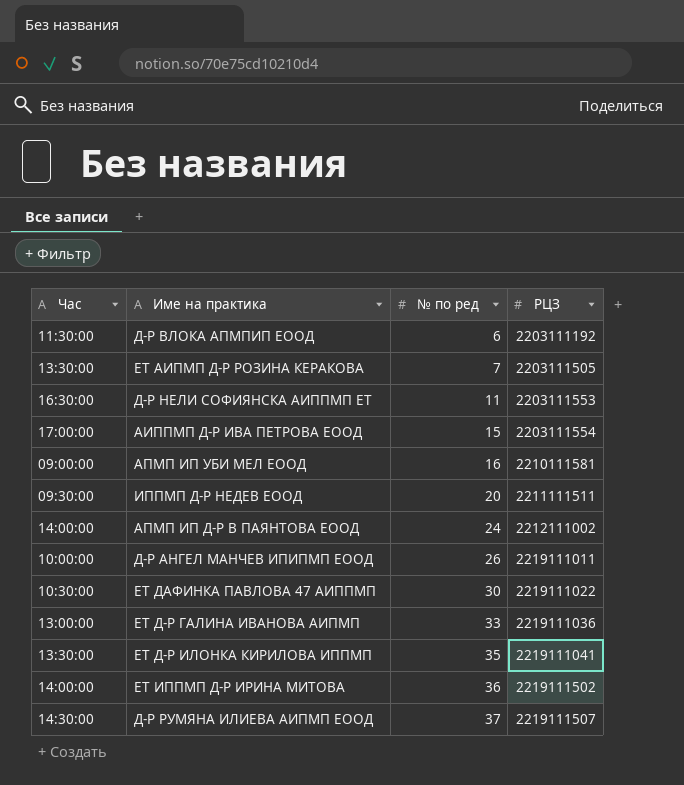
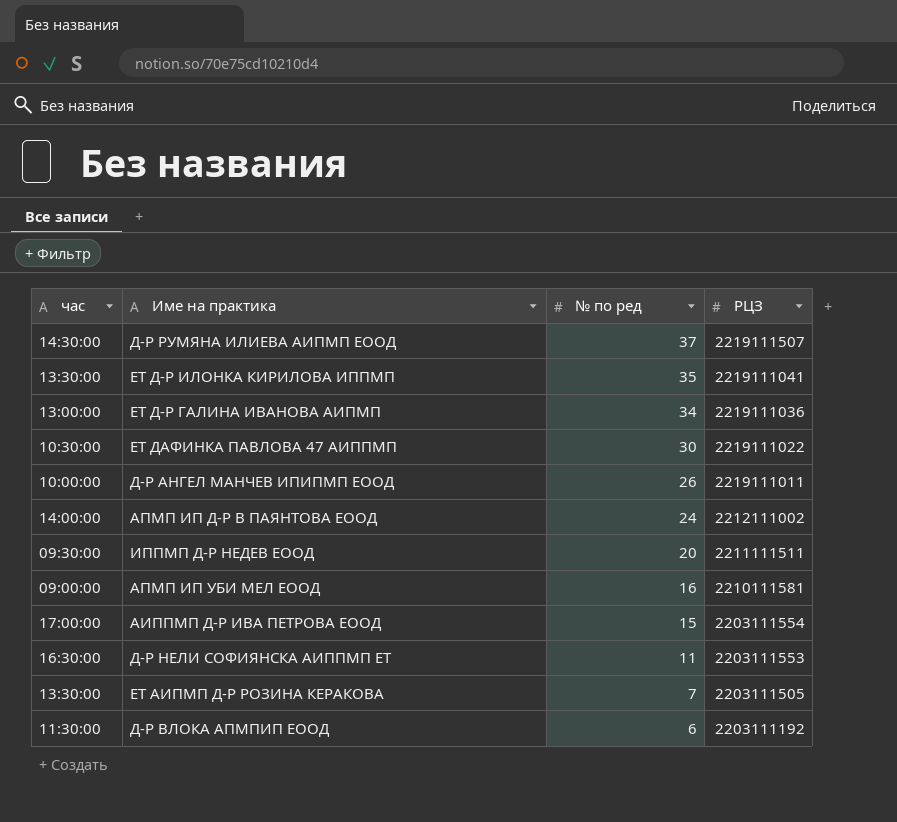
row order: № по ред ascending -> № по ред descending
column name: Час -> час
row ЕТ ИППМП Д-Р ИРИНА МИТОВА: 14:00:00 | 36 | 2219111502 -> none
ЕТ Д-Р ГАЛИНА ИВАНОВА АИПМП | № по ред: 33 -> 34

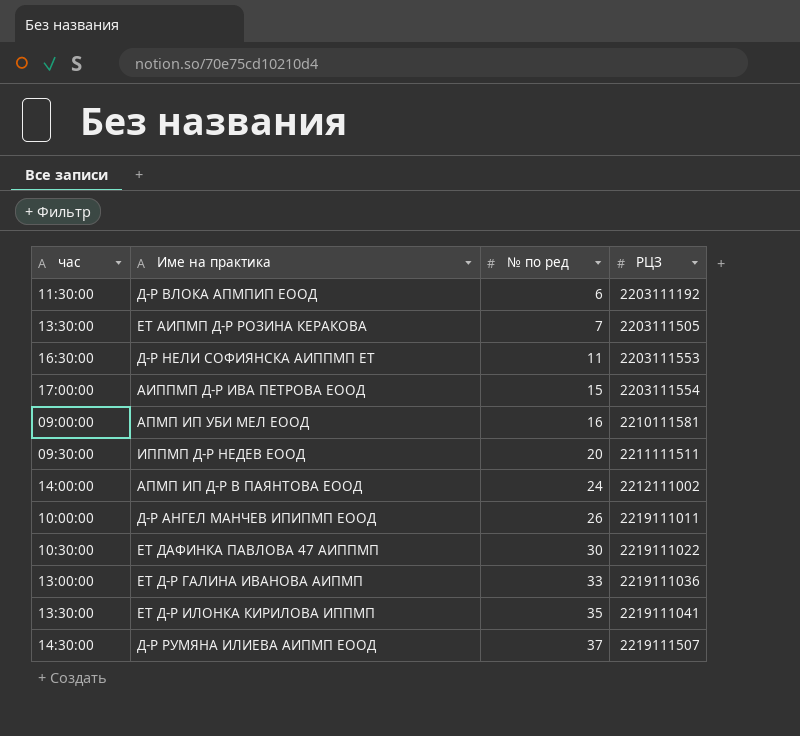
row order: № по ред descending -> № по ред ascending
ЕТ Д-Р ГАЛИНА ИВАНОВА АИПМП | № по ред: 34 -> 33

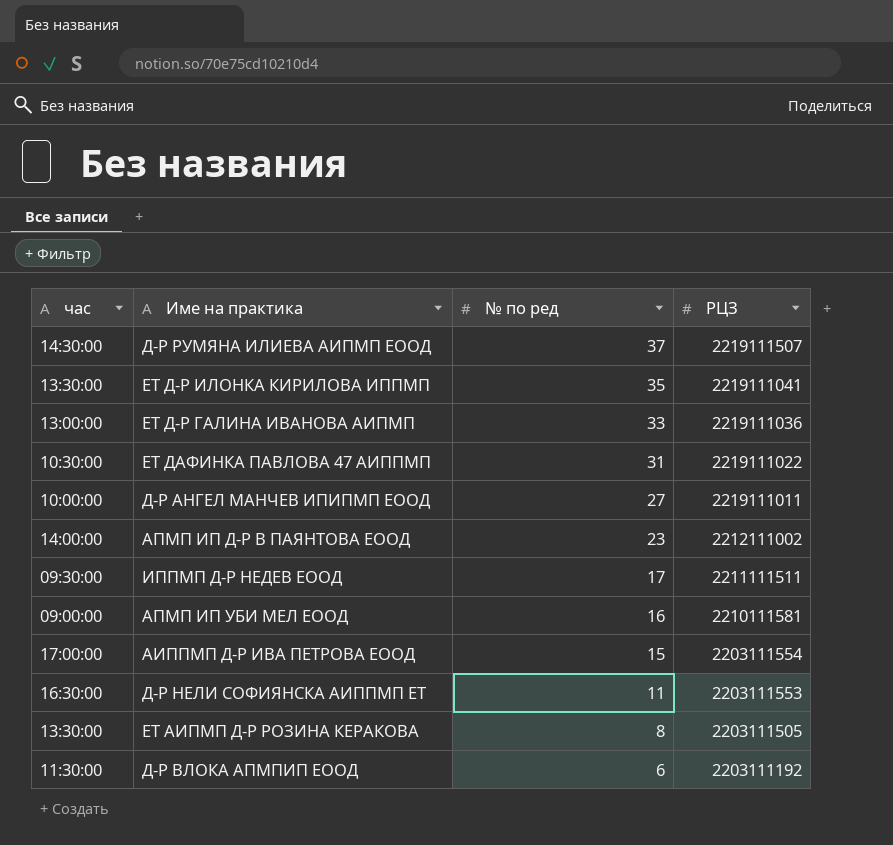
row order: № по ред ascending -> № по ред descending
ЕТ ДАФИНКА ПАВЛОВА 47 АИППМП | № по ред: 30 -> 31
Д-Р АНГЕЛ МАНЧЕВ ИПИПМП ЕООД | № по ред: 26 -> 27
АПМП ИП Д-Р В ПАЯНТОВА ЕООД | № по ред: 24 -> 23
ИППМП Д-Р НЕДЕВ ЕООД | № по ред: 20 -> 17
ЕТ АИПМП Д-Р РОЗИНА КЕРАКОВА | № по ред: 7 -> 8

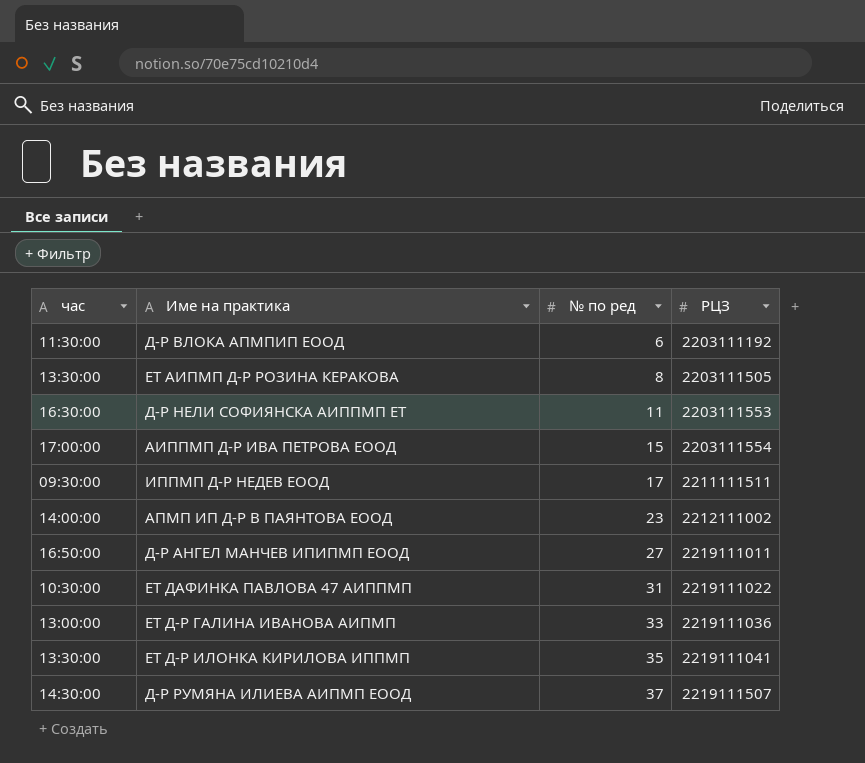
row order: № по ред descending -> № по ред ascending
row АПМП ИП УБИ МЕЛ ЕООД: 09:00:00 | 16 | 2210111581 -> none
Д-Р АНГЕЛ МАНЧЕВ ИПИПМП ЕООД | час: 10:00:00 -> 16:50:00

